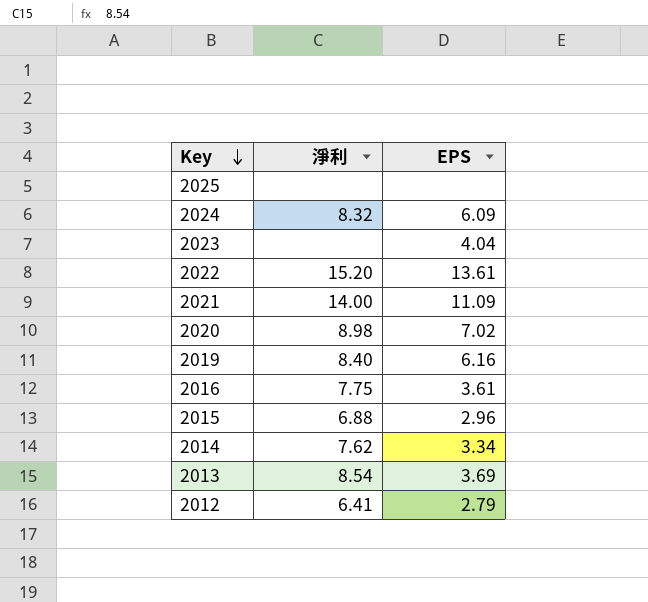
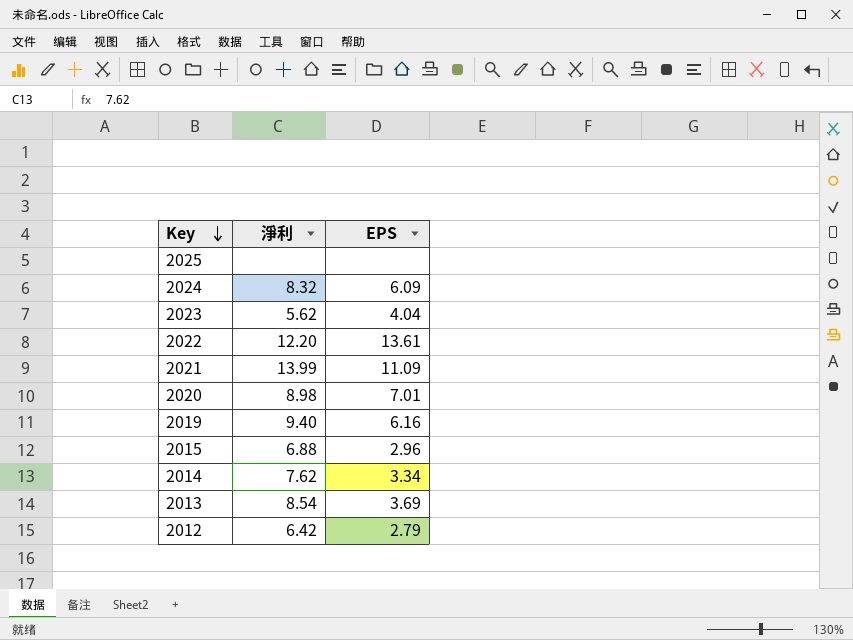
row 2016: 7.75 | 3.61 -> none
2023 | 淨利: none -> 5.62
2022 | 淨利: 15.20 -> 12.20
2021 | 淨利: 14.00 -> 13.99
2020 | EPS: 7.02 -> 7.01
2019 | 淨利: 8.40 -> 9.40
2012 | 淨利: 6.41 -> 6.42

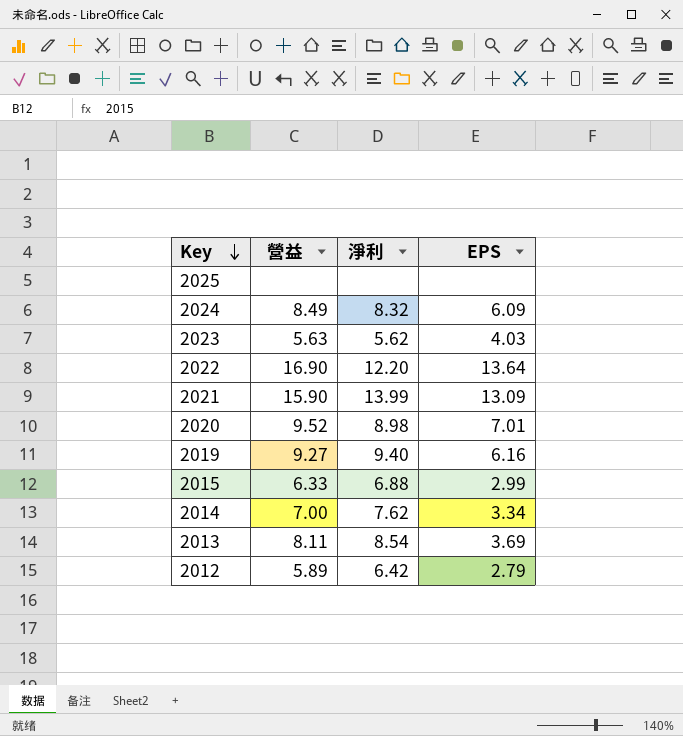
column 營益 | position: none -> 2
2023 | EPS: 4.04 -> 4.03
2022 | EPS: 13.61 -> 13.64
2021 | EPS: 11.09 -> 13.09
2015 | EPS: 2.96 -> 2.99

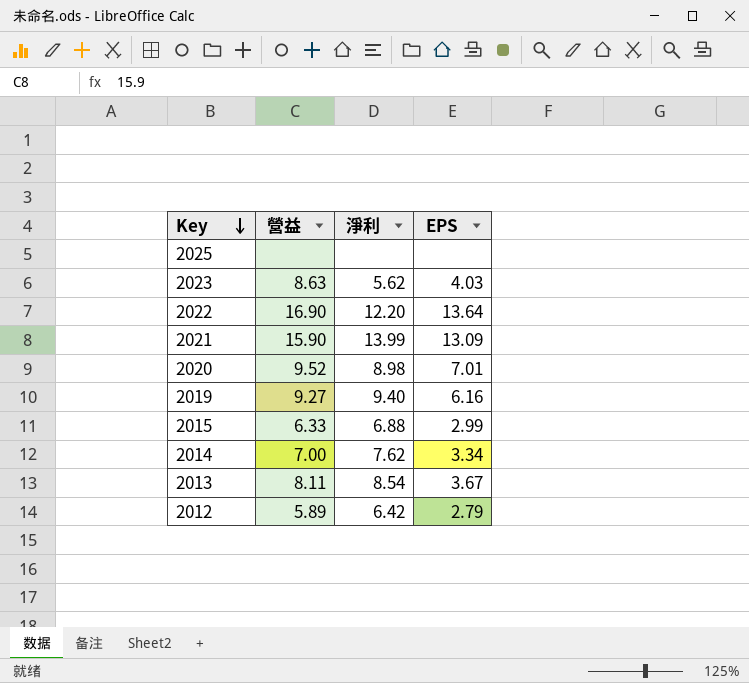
row 2024: 8.49 | 8.32 | 6.09 -> none
2023 | 營益: 5.63 -> 8.63
2013 | EPS: 3.69 -> 3.67

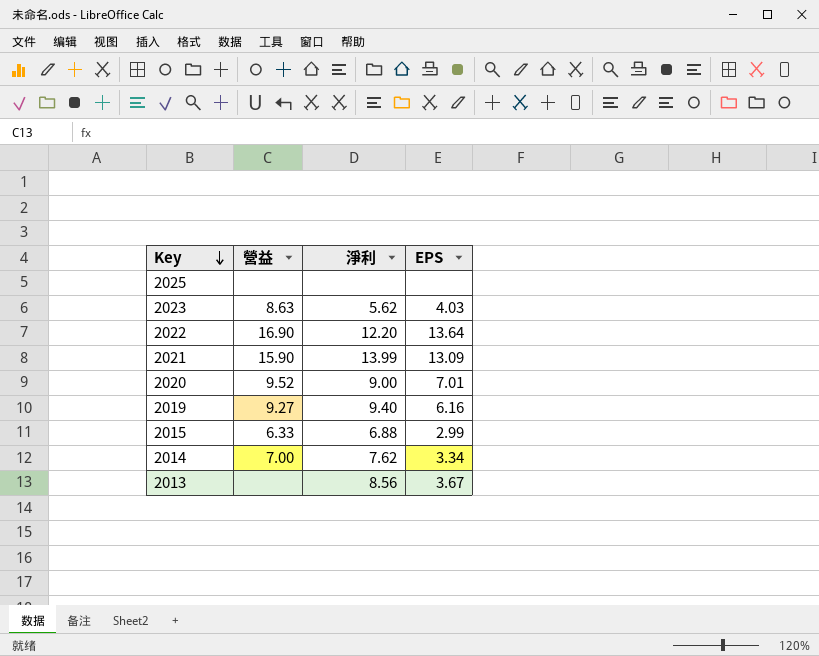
row 2012: 5.89 | 6.42 | 2.79 -> none
2020 | 淨利: 8.98 -> 9.00
2013 | 營益: 8.11 -> none
2013 | 淨利: 8.54 -> 8.56

